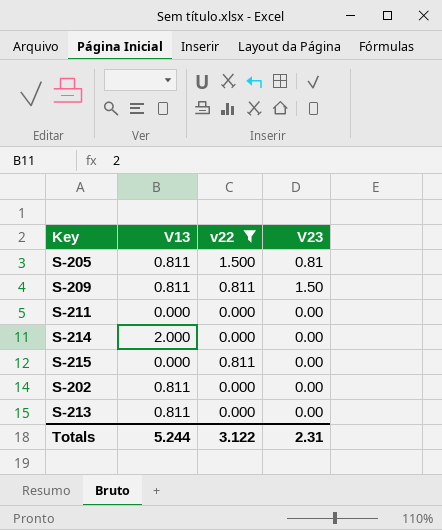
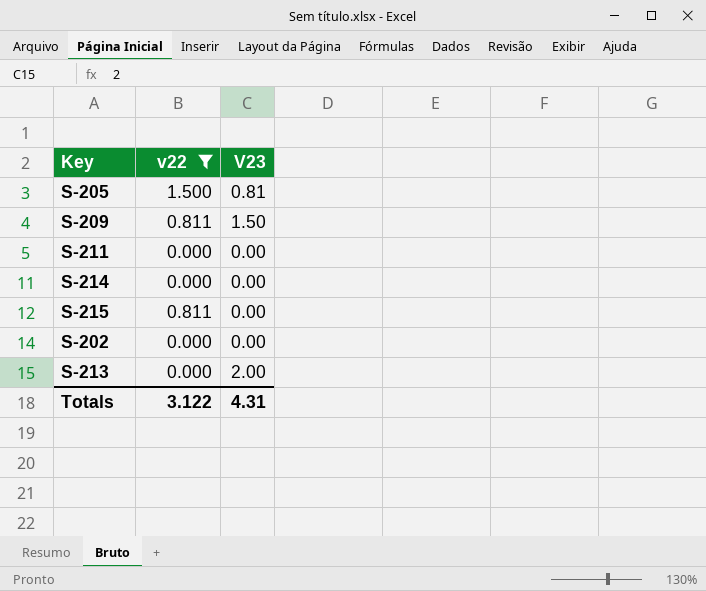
column V13 | position: 2 -> none
S-213 | V23: 0.00 -> 2.00
Totals | V23: 2.31 -> 4.31

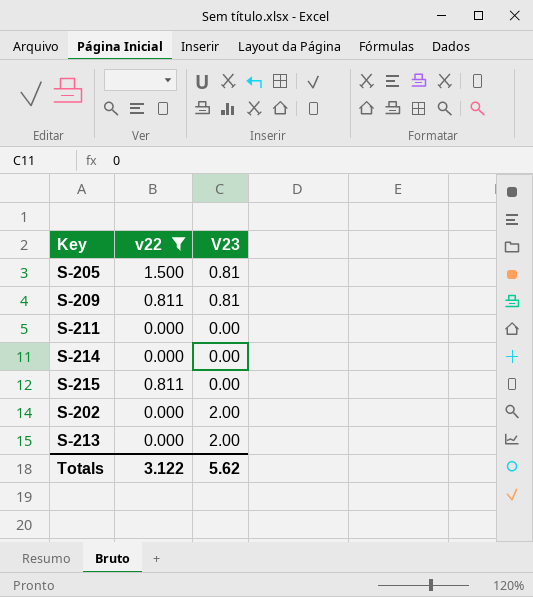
S-209 | V23: 1.50 -> 0.81
S-202 | V23: 0.00 -> 2.00
Totals | V23: 4.31 -> 5.62

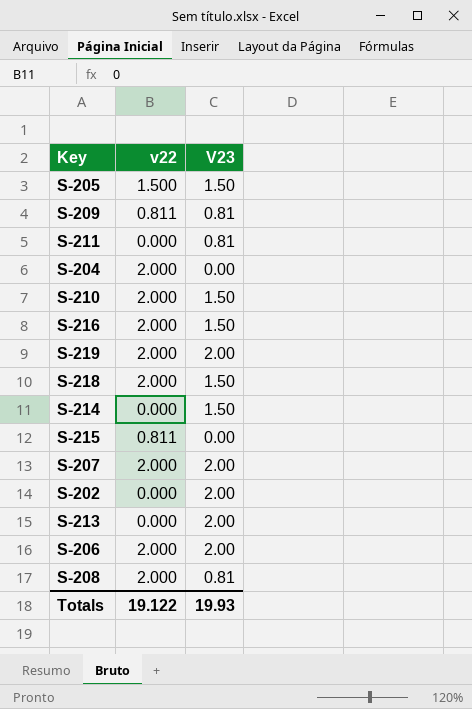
filter: v22 != 2.000 -> none
S-205 | V23: 0.81 -> 1.50
S-211 | V23: 0.00 -> 0.81
S-214 | V23: 0.00 -> 1.50
Totals | v22: 3.122 -> 19.122
Totals | V23: 5.62 -> 19.93

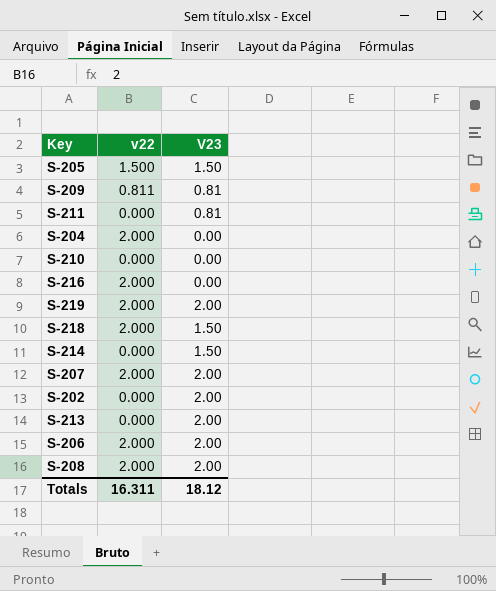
row S-215: 0.811 | 0.00 -> none
S-210 | v22: 2.000 -> 0.000
S-210 | V23: 1.50 -> 0.00
S-216 | V23: 1.50 -> 0.00
S-208 | V23: 0.81 -> 2.00
Totals | v22: 19.122 -> 16.311
Totals | V23: 19.93 -> 18.12

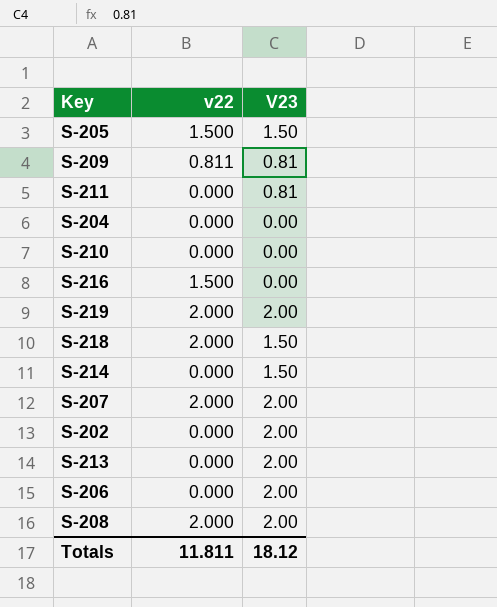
S-204 | v22: 2.000 -> 0.000
S-216 | v22: 2.000 -> 1.500
S-206 | v22: 2.000 -> 0.000
Totals | v22: 16.311 -> 11.811

